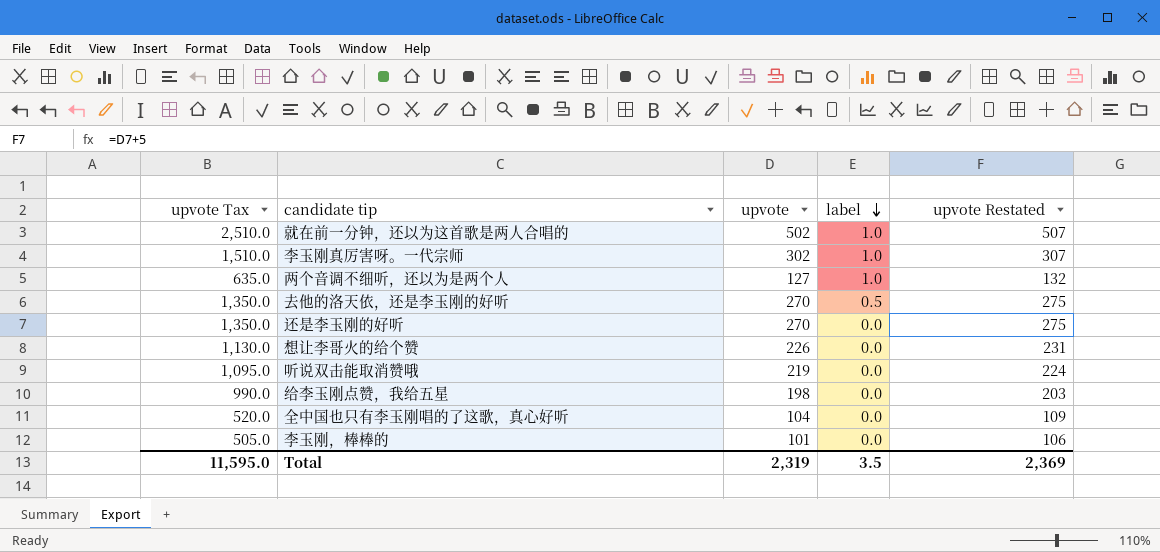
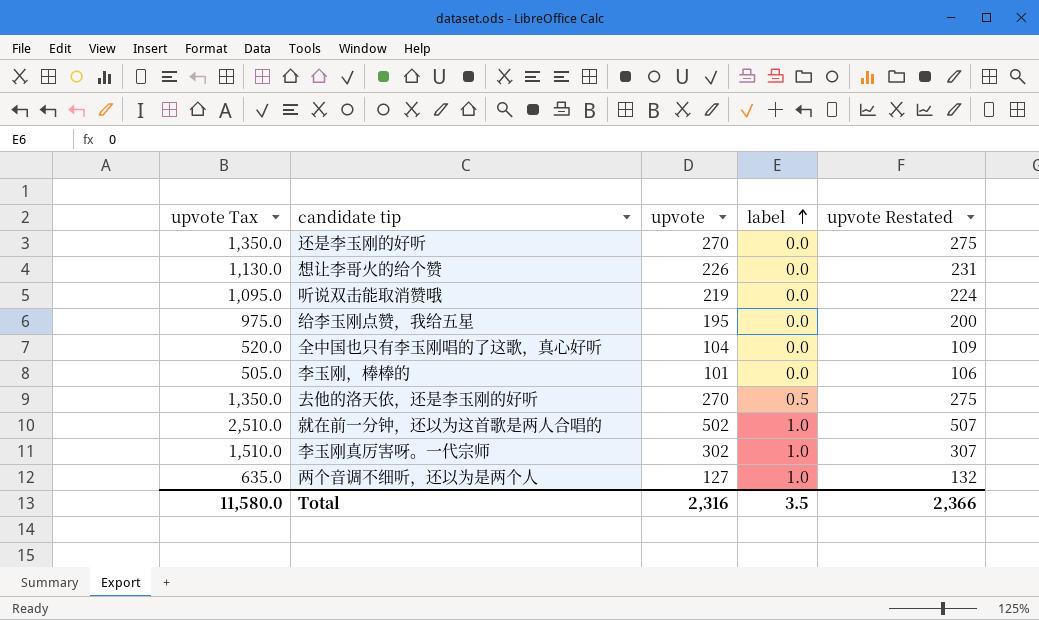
row order: label descending -> label ascending
给李玉刚点赞，我给五星 | upvote Tax: 990.0 -> 975.0
给李玉刚点赞，我给五星 | upvote: 198 -> 195
给李玉刚点赞，我给五星 | upvote Restated: 203 -> 200
Total | upvote Tax: 11,595.0 -> 11,580.0
Total | upvote: 2,319 -> 2,316
Total | upvote Restated: 2,369 -> 2,366

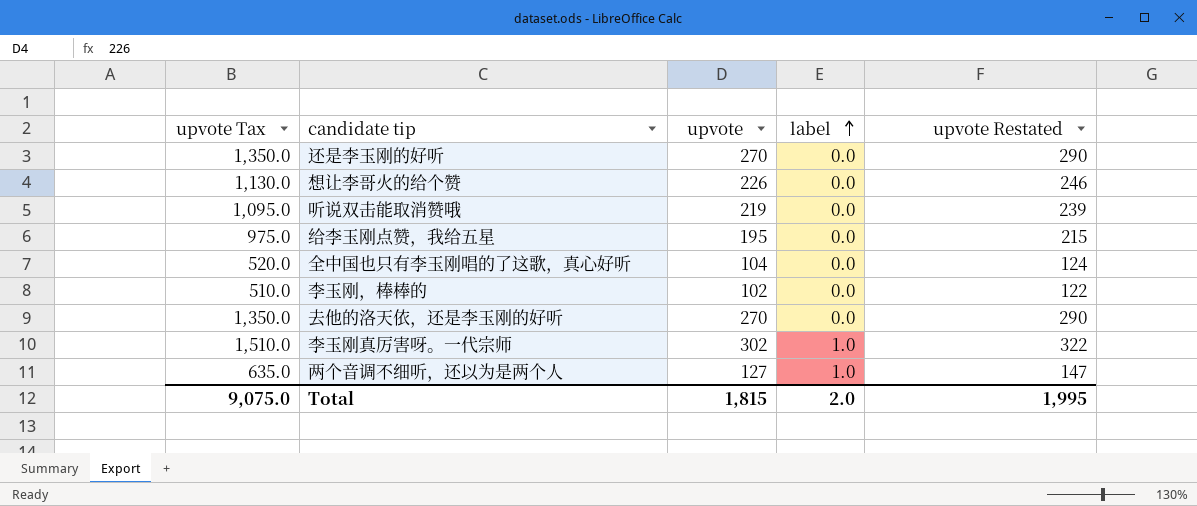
column upvote Restated | formula: [upvote] + 5 -> [upvote] + 20
row 就在前一分钟，还以为这首歌是两人合唱的: 2,510.0 | 502 | 1.0 | 507 -> none
李玉刚，棒棒的 | upvote Tax: 505.0 -> 510.0
李玉刚，棒棒的 | upvote: 101 -> 102
去他的洛天依，还是李玉刚的好听 | label: 0.5 -> 0.0
Total | upvote Tax: 11,580.0 -> 9,075.0
Total | upvote: 2,316 -> 1,815
Total | label: 3.5 -> 2.0
Total | upvote Restated: 2,366 -> 1,995

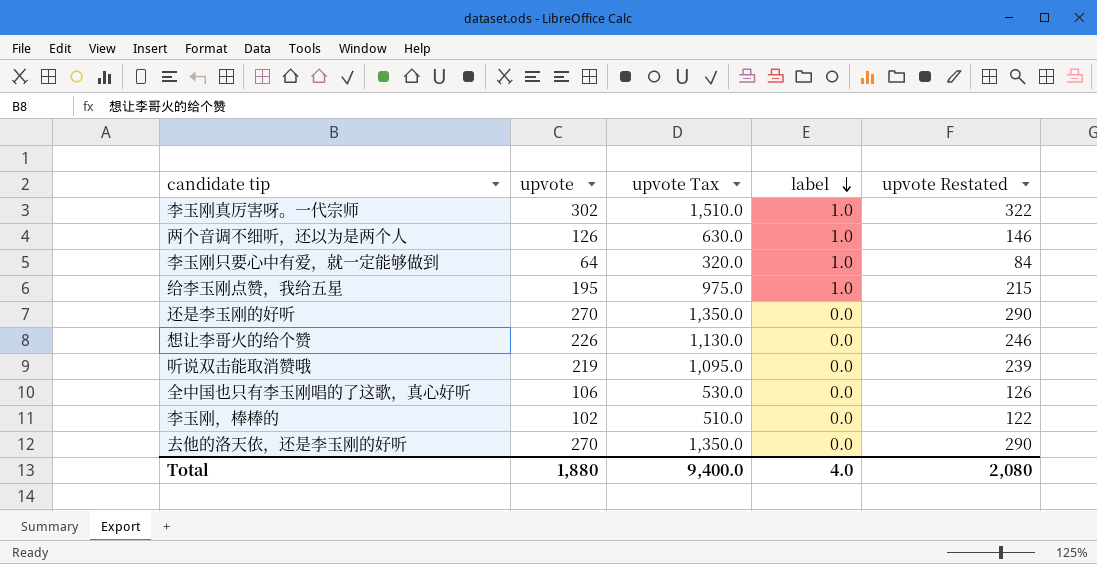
row order: label ascending -> label descending
column upvote Tax | position: 1 -> 3
两个音调不细听，还以为是两个人 | upvote: 127 -> 126
两个音调不细听，还以为是两个人 | upvote Tax: 635.0 -> 630.0
两个音调不细听，还以为是两个人 | upvote Restated: 147 -> 146
row 李玉刚只要心中有爱，就一定能够做到: none -> 64 | 320.0 | 1.0 | 84
给李玉刚点赞，我给五星 | label: 0.0 -> 1.0
全中国也只有李玉刚唱的了这歌，真心好听 | upvote: 104 -> 106
全中国也只有李玉刚唱的了这歌，真心好听 | upvote Tax: 520.0 -> 530.0
全中国也只有李玉刚唱的了这歌，真心好听 | upvote Restated: 124 -> 126
Total | upvote: 1,815 -> 1,880
Total | upvote Tax: 9,075.0 -> 9,400.0
Total | label: 2.0 -> 4.0
Total | upvote Restated: 1,995 -> 2,080

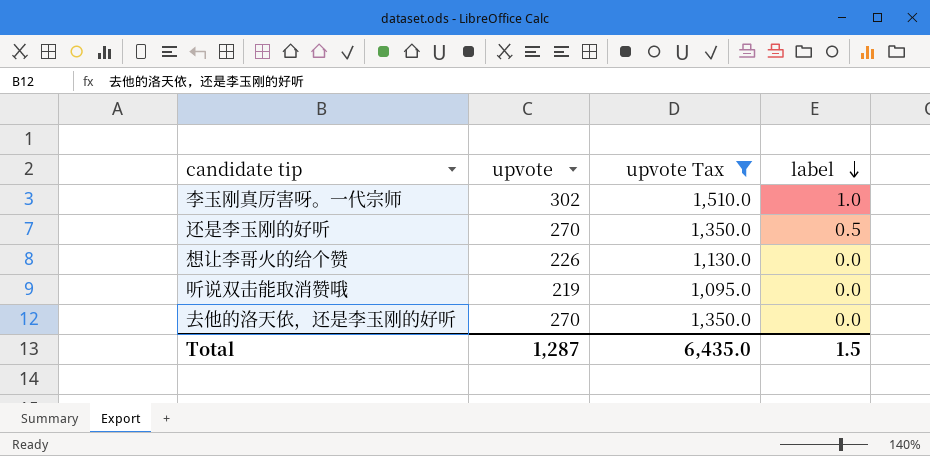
filter: none -> upvote Tax >= 1,095.0
column upvote Restated | formula: [upvote] + 20 -> none
还是李玉刚的好听 | label: 0.0 -> 0.5
Total | upvote: 1,880 -> 1,287
Total | upvote Tax: 9,400.0 -> 6,435.0
Total | label: 4.0 -> 1.5

